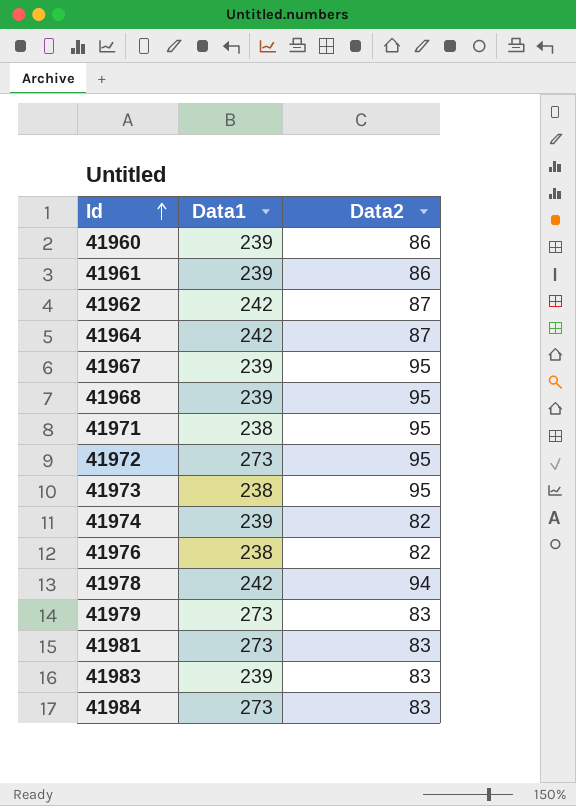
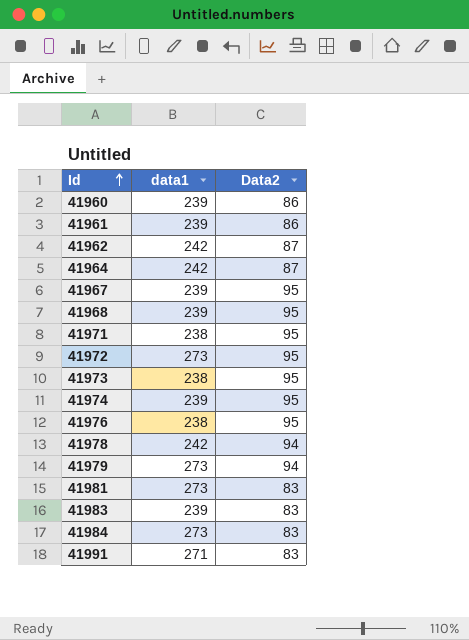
column name: Data1 -> data1
41974 | Data2: 82 -> 95
41976 | Data2: 82 -> 95
41979 | Data2: 83 -> 94
row 41991: none -> 271 | 83

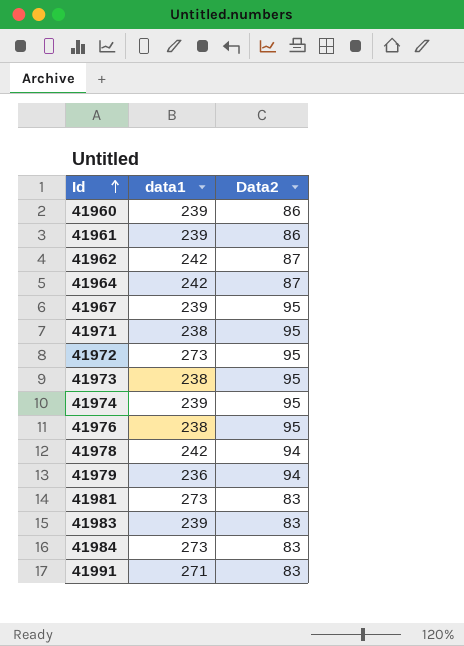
row 41968: 239 | 95 -> none
41979 | data1: 273 -> 236

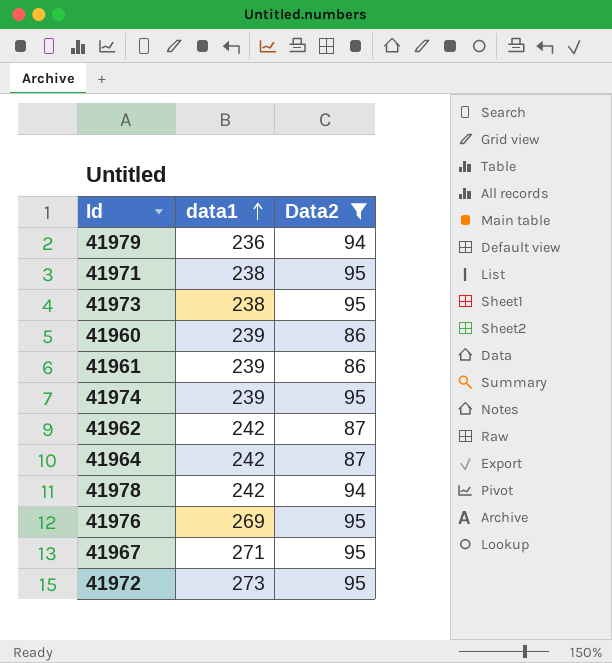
filter: none -> Data2 != 83
row order: Id ascending -> data1 ascending
41976 | data1: 238 -> 269
41967 | data1: 239 -> 271

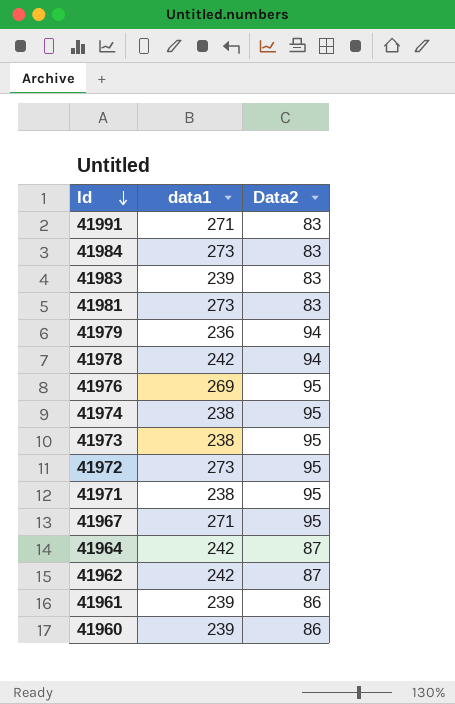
filter: Data2 != 83 -> none
row order: data1 ascending -> Id descending
41974 | data1: 239 -> 238

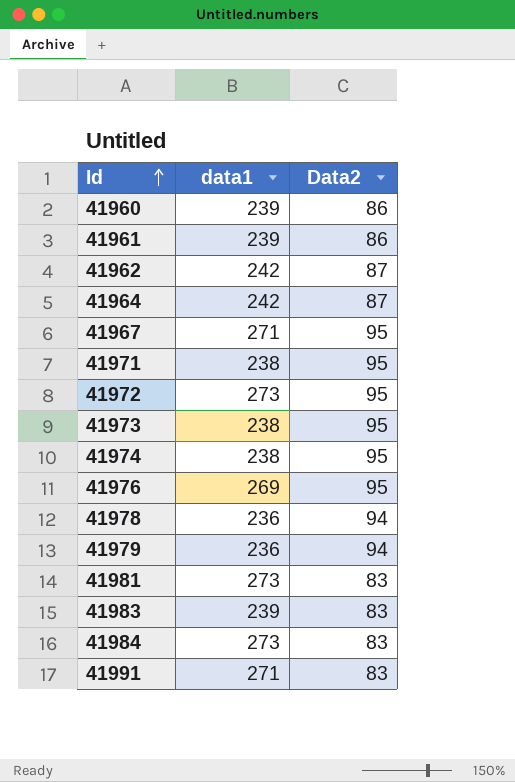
row order: Id descending -> Id ascending
41978 | data1: 242 -> 236

